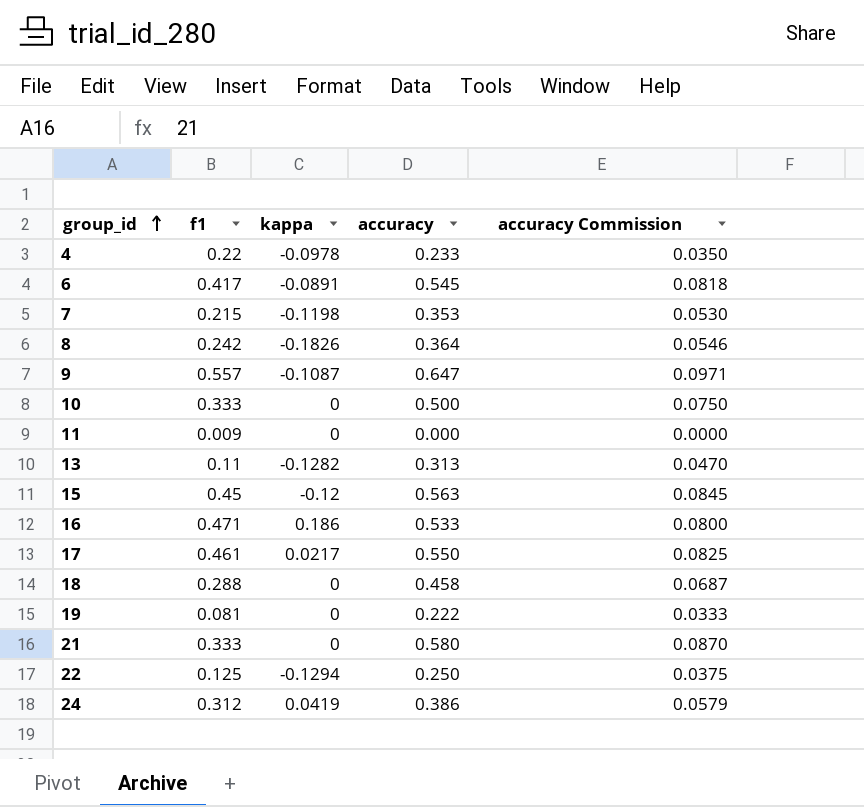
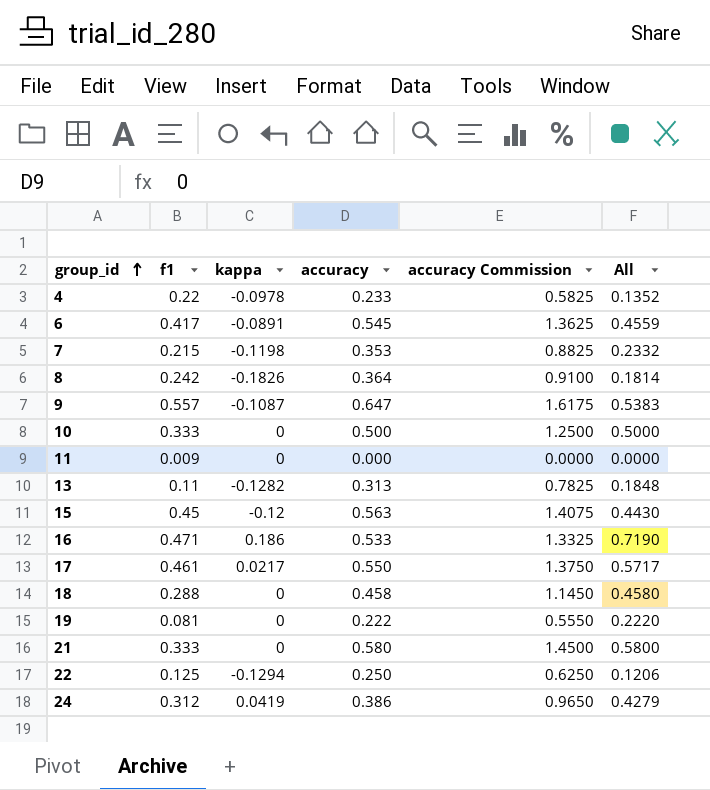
column accuracy Commission | formula: [accuracy] * 0.15 -> [accuracy] * 2.5
column All | formula: none -> [kappa] + [accuracy]

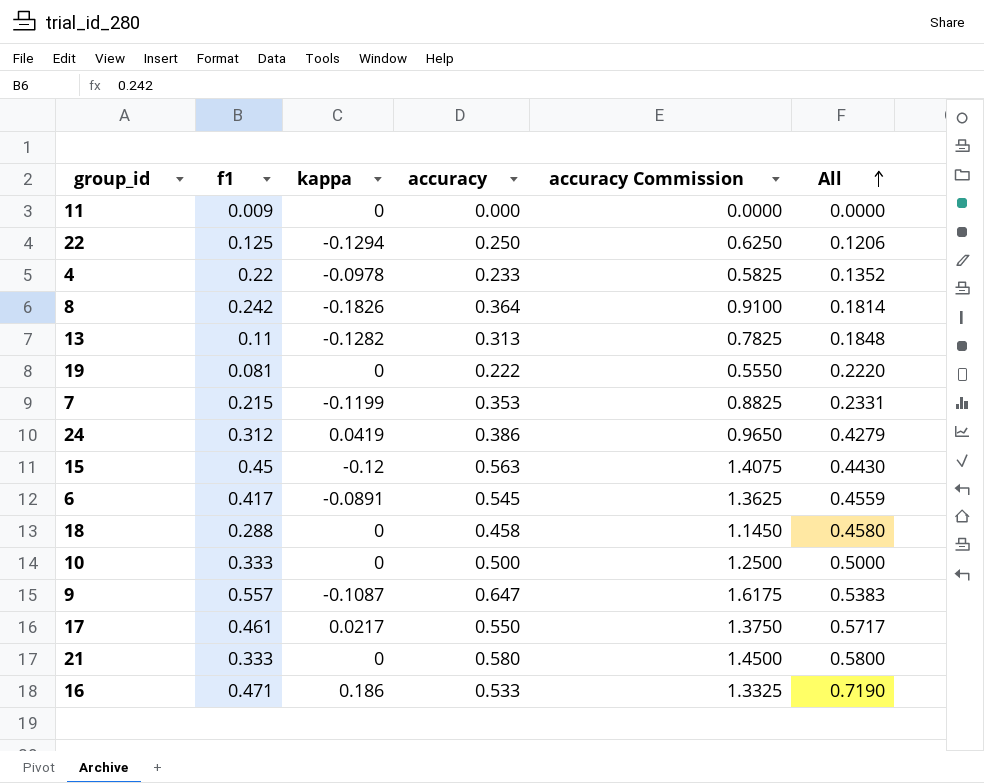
row order: group_id ascending -> All ascending
7 | kappa: -0.1198 -> -0.1199
7 | All: 0.2332 -> 0.2331

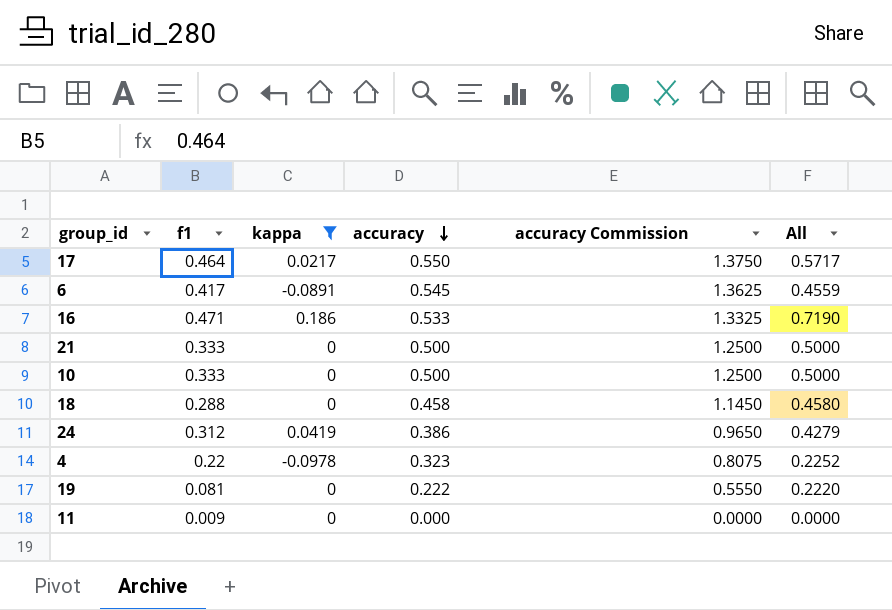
filter: none -> kappa >= -0.0978
row order: All ascending -> accuracy descending
17 | f1: 0.461 -> 0.464
21 | accuracy: 0.580 -> 0.500
21 | accuracy Commission: 1.4500 -> 1.2500
21 | All: 0.5800 -> 0.5000
4 | accuracy: 0.233 -> 0.323
4 | accuracy Commission: 0.5825 -> 0.8075
4 | All: 0.1352 -> 0.2252

